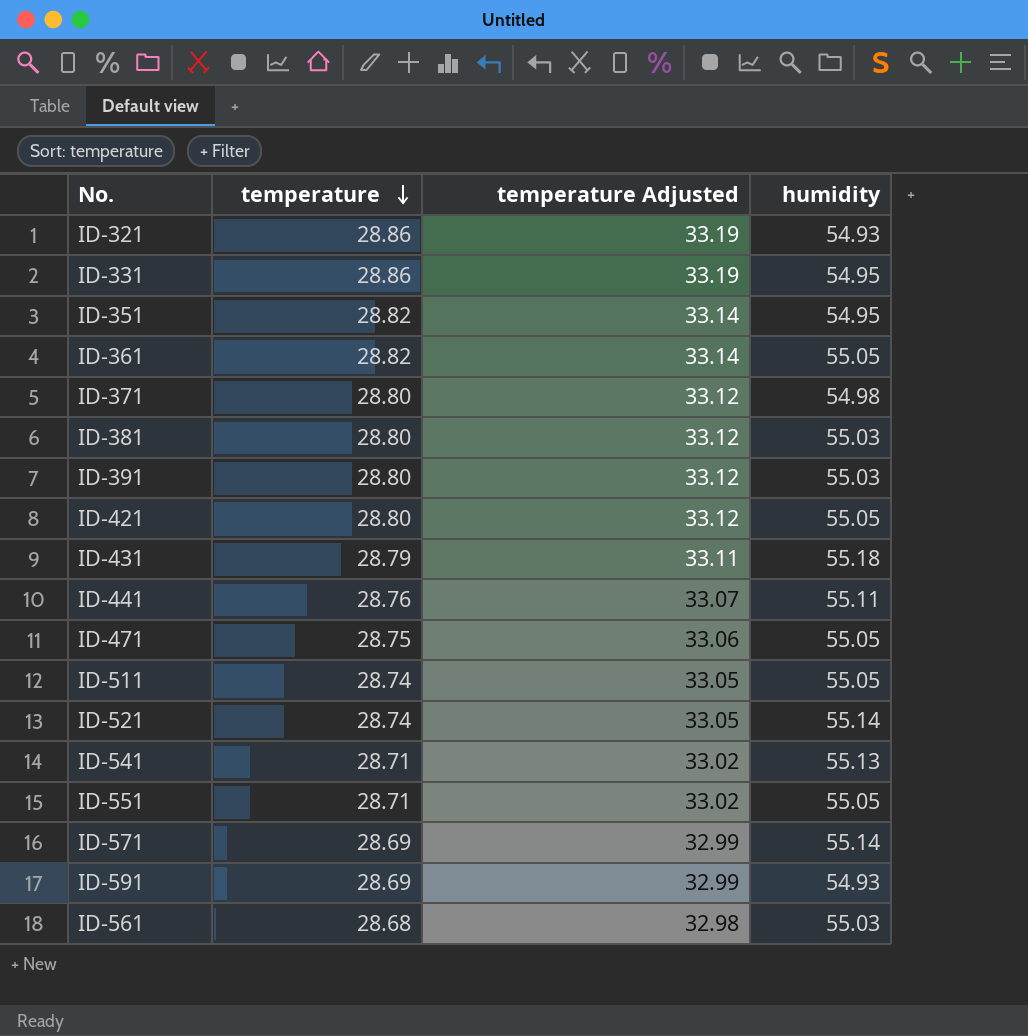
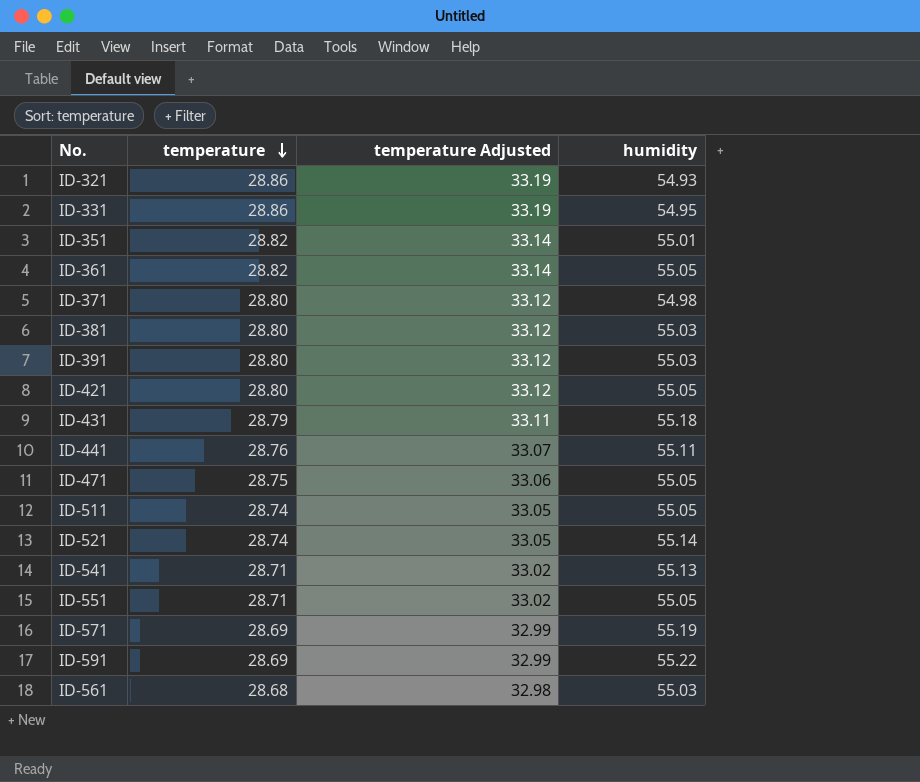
ID-351 | humidity: 54.95 -> 55.01
ID-571 | humidity: 55.14 -> 55.19
ID-591 | humidity: 54.93 -> 55.22

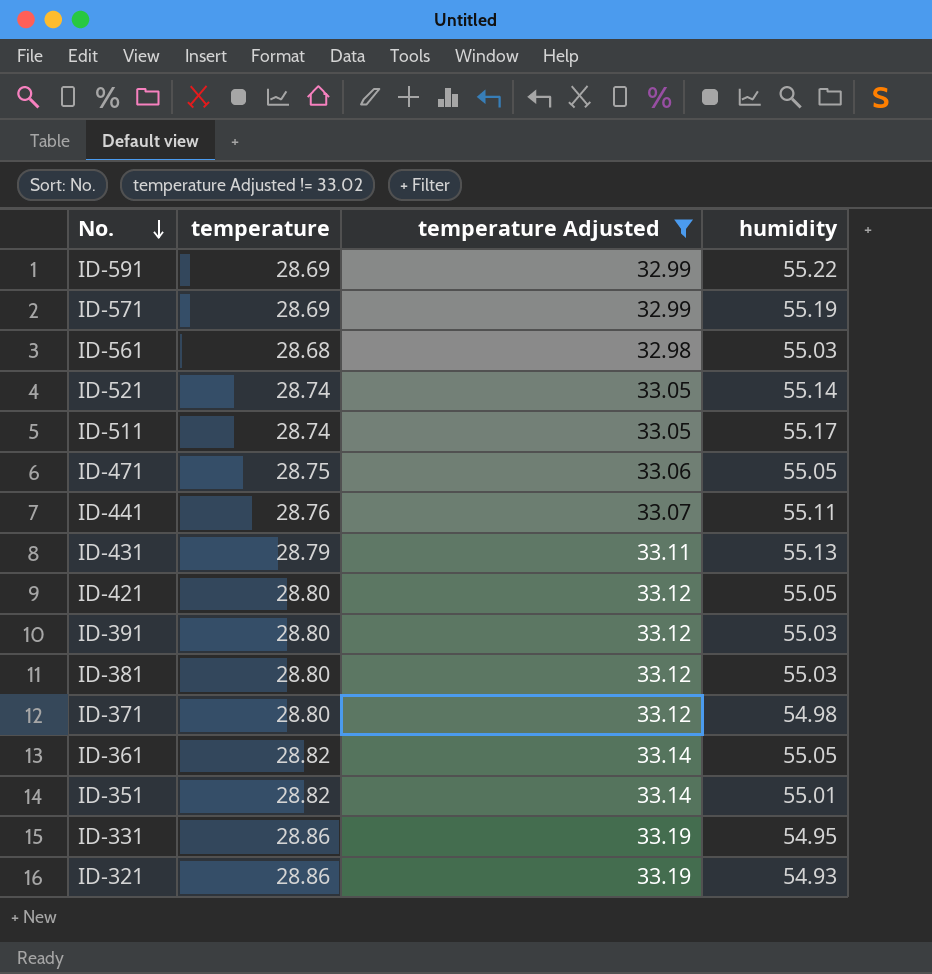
filter: none -> temperature Adjusted != 33.02
row order: temperature descending -> No. descending
ID-511 | humidity: 55.05 -> 55.17
ID-431 | humidity: 55.18 -> 55.13

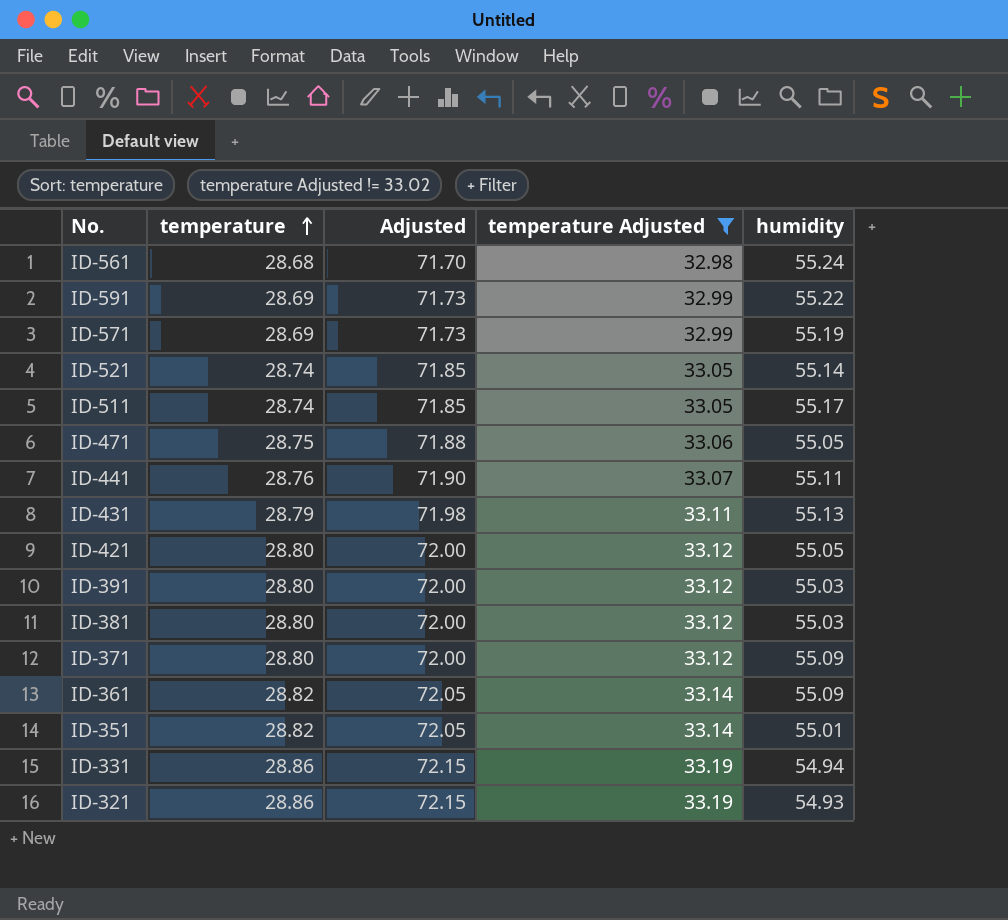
row order: No. descending -> temperature ascending
column Adjusted | formula: none -> [temperature] * 2.5
ID-561 | humidity: 55.03 -> 55.24
ID-371 | humidity: 54.98 -> 55.09
ID-361 | humidity: 55.05 -> 55.09
ID-331 | humidity: 54.95 -> 54.94

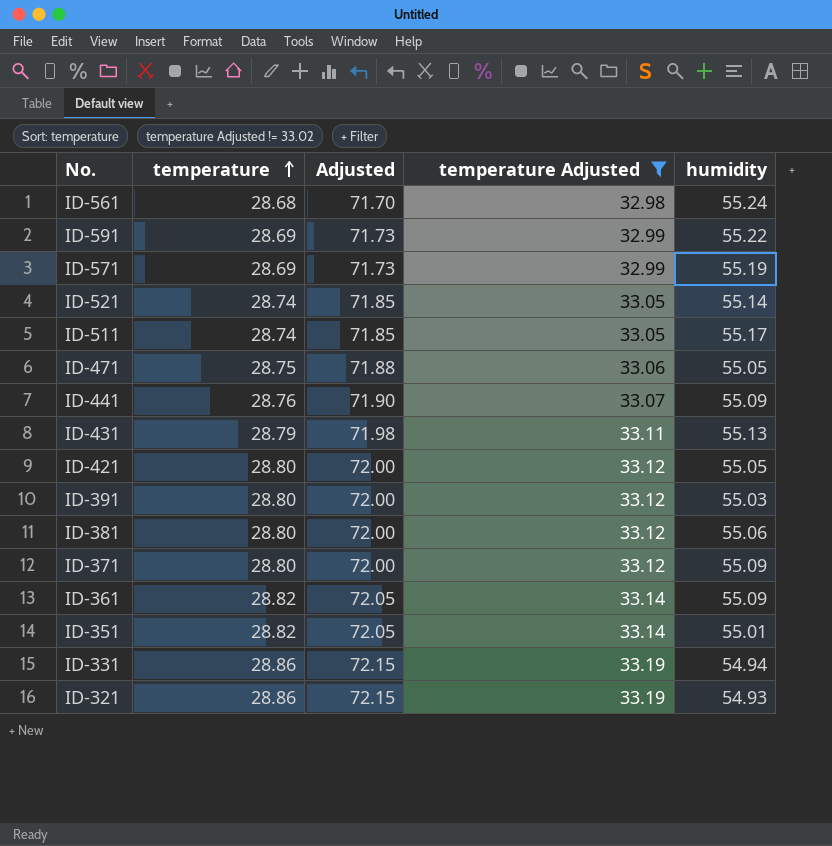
ID-441 | humidity: 55.11 -> 55.09
ID-381 | humidity: 55.03 -> 55.06

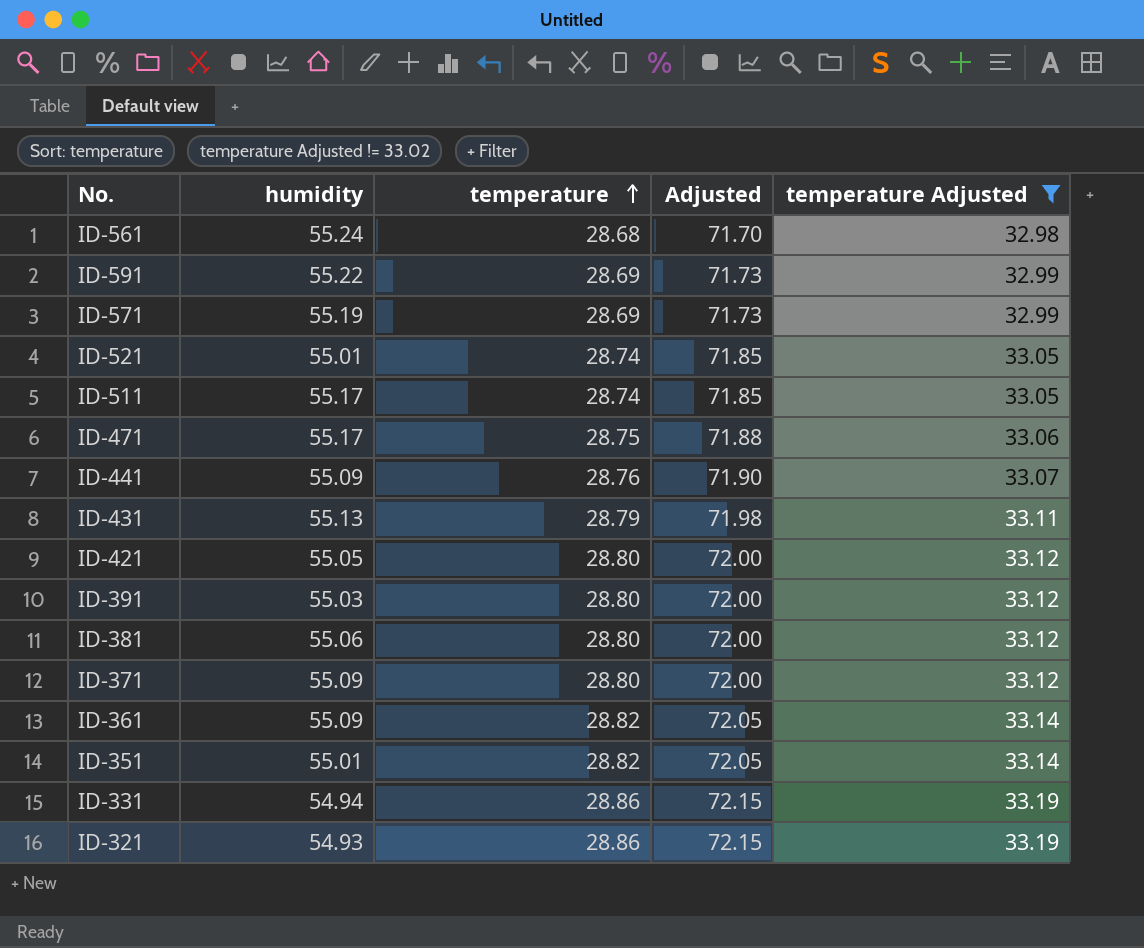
column humidity | position: 5 -> 2
ID-521 | humidity: 55.14 -> 55.01
ID-471 | humidity: 55.05 -> 55.17

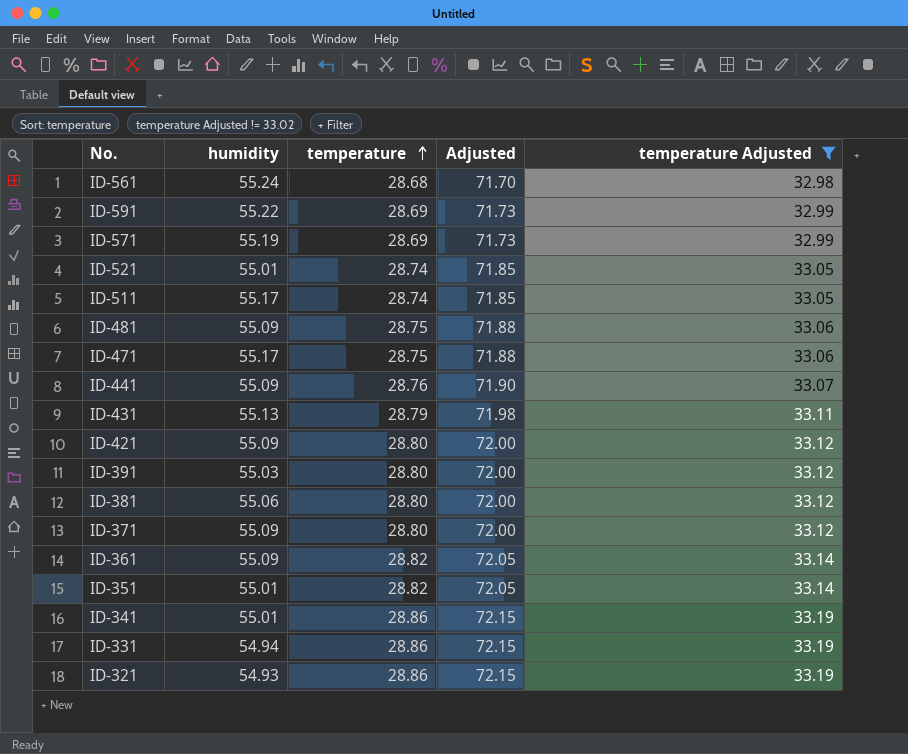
row ID-481: none -> 55.09 | 28.75 | 71.88 | 33.06
ID-421 | humidity: 55.05 -> 55.09
row ID-341: none -> 55.01 | 28.86 | 72.15 | 33.19

